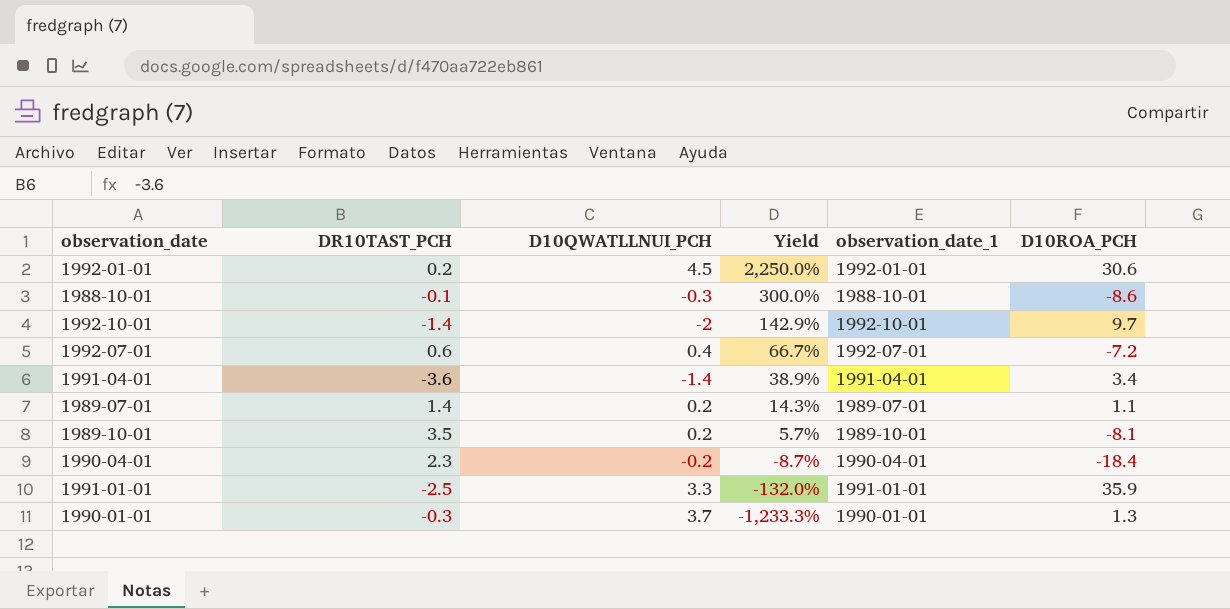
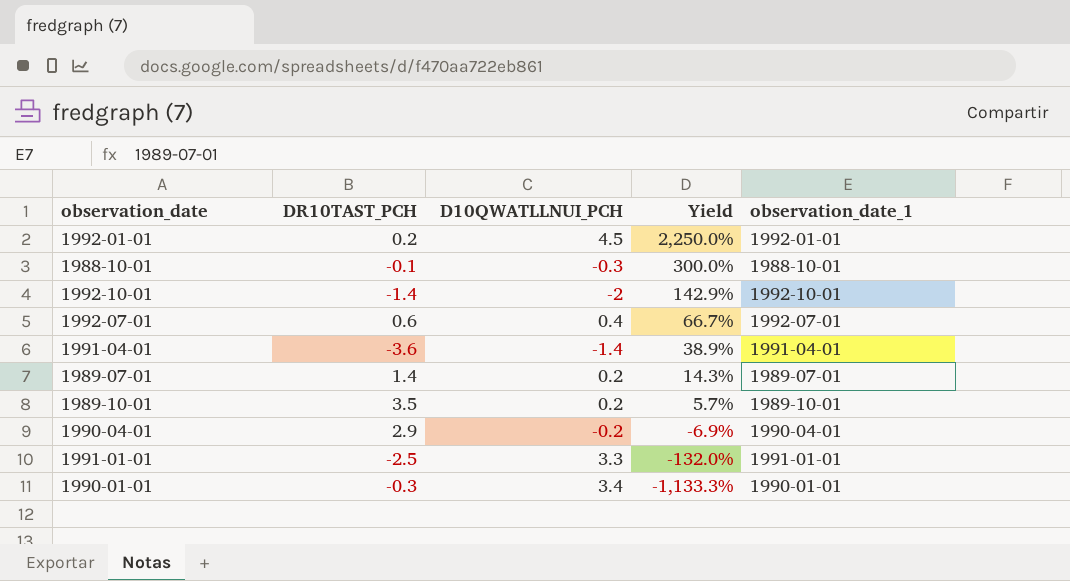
column D10ROA_PCH | position: 6 -> none
1990-04-01 | DR10TAST_PCH: 2.3 -> 2.9
1990-04-01 | Yield: -8.7% -> -6.9%
1990-01-01 | D10QWATLLNUI_PCH: 3.7 -> 3.4
1990-01-01 | Yield: -1,233.3% -> -1,133.3%

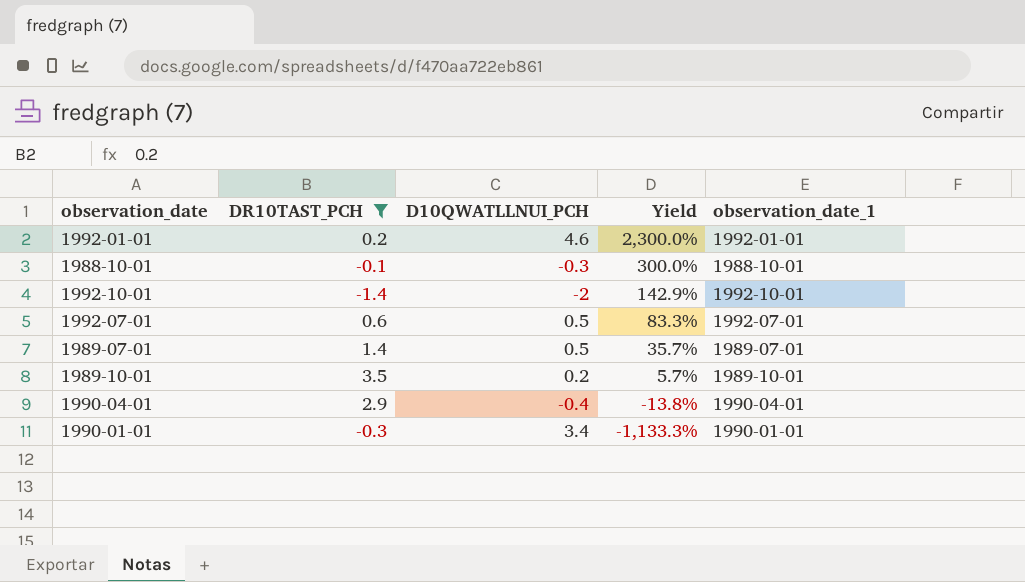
filter: none -> DR10TAST_PCH >= -1.4
1992-01-01 | D10QWATLLNUI_PCH: 4.5 -> 4.6
1992-01-01 | Yield: 2,250.0% -> 2,300.0%
1992-07-01 | D10QWATLLNUI_PCH: 0.4 -> 0.5
1992-07-01 | Yield: 66.7% -> 83.3%
1989-07-01 | D10QWATLLNUI_PCH: 0.2 -> 0.5
1989-07-01 | Yield: 14.3% -> 35.7%
1990-04-01 | D10QWATLLNUI_PCH: -0.2 -> -0.4
1990-04-01 | Yield: -6.9% -> -13.8%

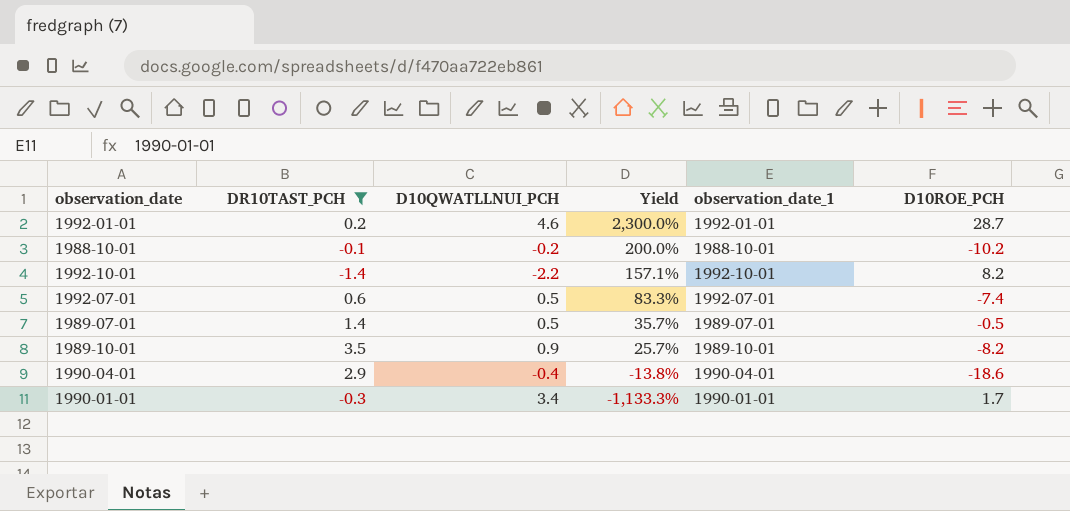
column D10ROE_PCH | position: none -> 6
1988-10-01 | D10QWATLLNUI_PCH: -0.3 -> -0.2
1988-10-01 | Yield: 300.0% -> 200.0%
1992-10-01 | D10QWATLLNUI_PCH: -2 -> -2.2
1992-10-01 | Yield: 142.9% -> 157.1%
1989-10-01 | D10QWATLLNUI_PCH: 0.2 -> 0.9
1989-10-01 | Yield: 5.7% -> 25.7%

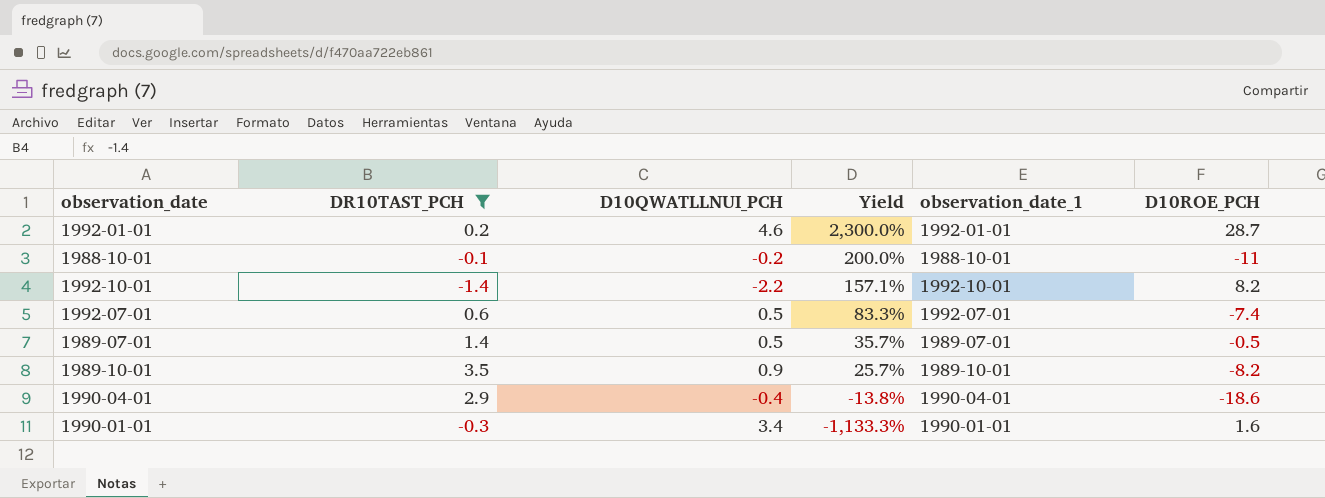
1988-10-01 | D10ROE_PCH: -10.2 -> -11
1990-01-01 | D10ROE_PCH: 1.7 -> 1.6

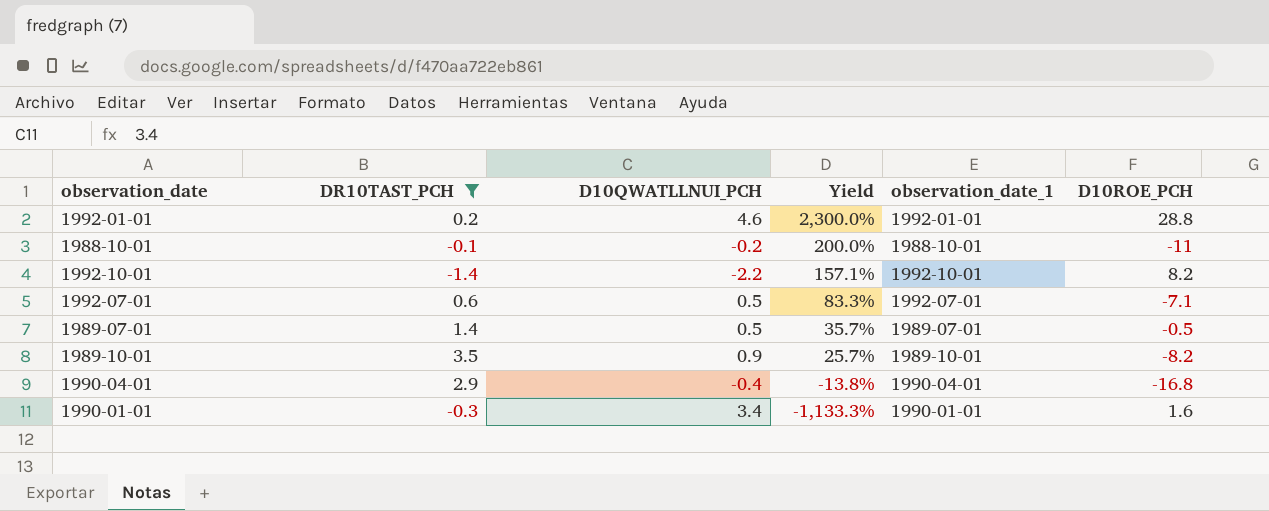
1992-01-01 | D10ROE_PCH: 28.7 -> 28.8
1992-07-01 | D10ROE_PCH: -7.4 -> -7.1
1990-04-01 | D10ROE_PCH: -18.6 -> -16.8

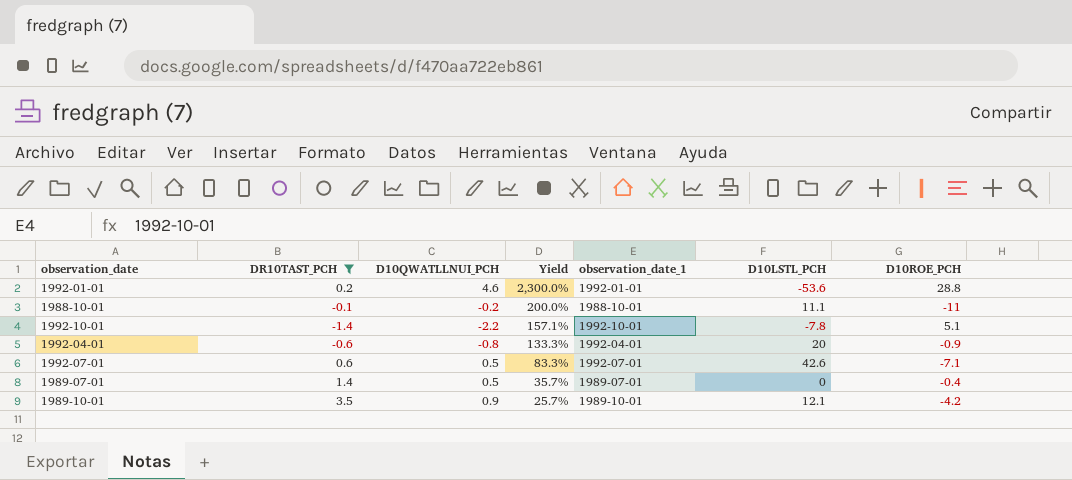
column D10LSTL_PCH | position: none -> 6
row 1990-04-01: 2.9 | -0.4 | -13.8% | 1990-04-01 | -16.8 -> none
row 1990-01-01: -0.3 | 3.4 | -1,133.3% | 1990-01-01 | 1.6 -> none
1992-10-01 | D10ROE_PCH: 8.2 -> 5.1
row 1992-04-01: none -> -0.6 | -0.8 | 133.3% | 1992-04-01 | 20 | -0.9
1989-07-01 | D10ROE_PCH: -0.5 -> -0.4
1989-10-01 | D10ROE_PCH: -8.2 -> -4.2

